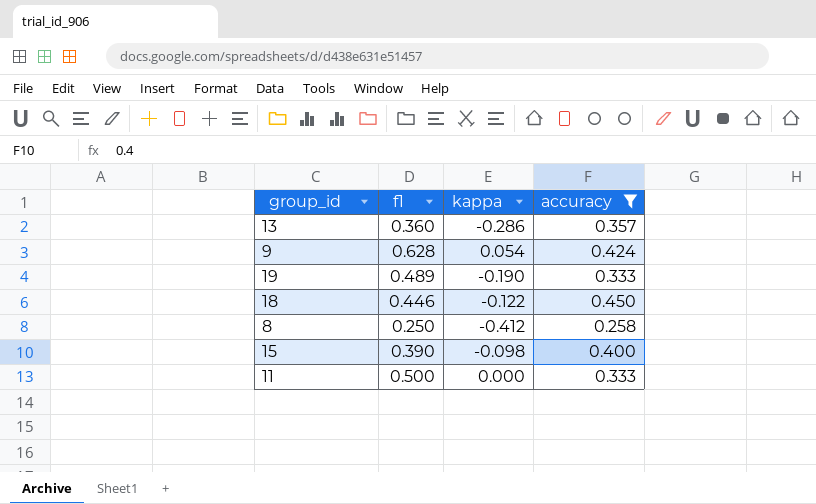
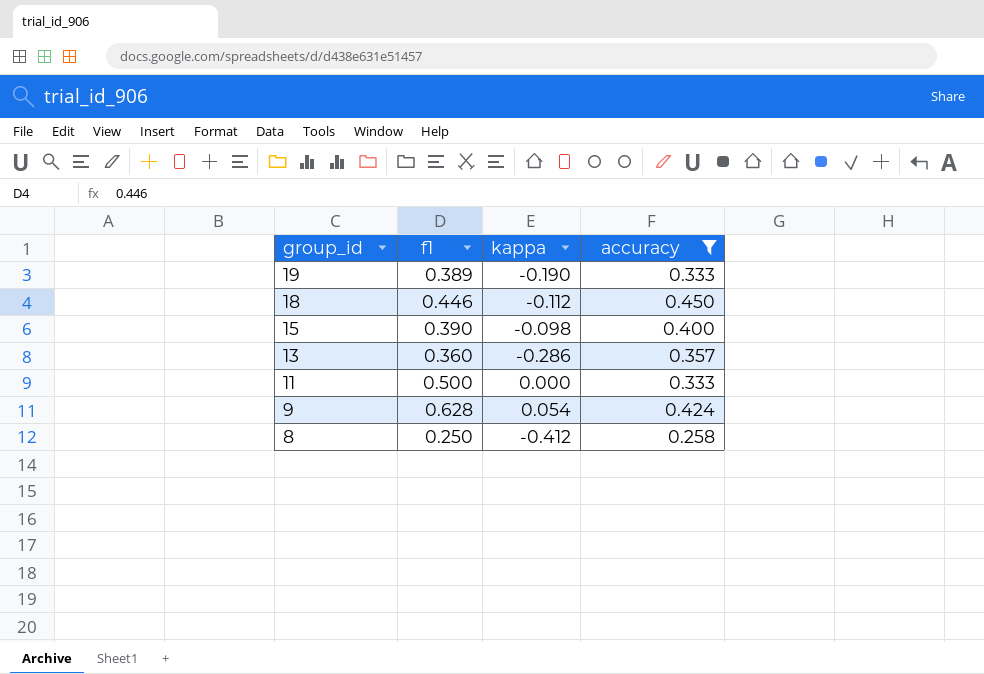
row order: none -> group_id descending
19 | f1: 0.489 -> 0.389
18 | kappa: -0.122 -> -0.112

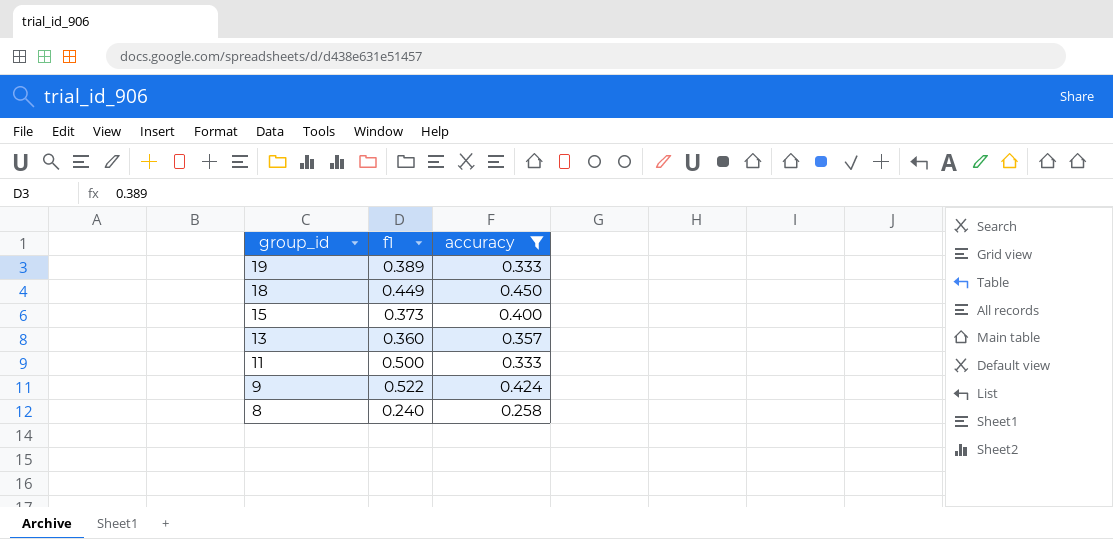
column kappa | position: 3 -> none
18 | f1: 0.446 -> 0.449
15 | f1: 0.390 -> 0.373
9 | f1: 0.628 -> 0.522
8 | f1: 0.250 -> 0.240

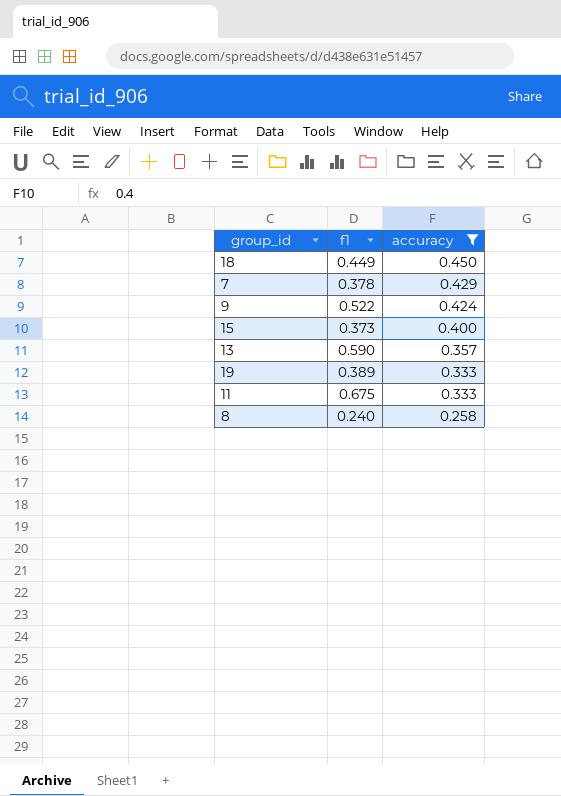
row order: group_id descending -> accuracy descending
row 7: none -> 0.378 | 0.429
13 | f1: 0.360 -> 0.590
11 | f1: 0.500 -> 0.675

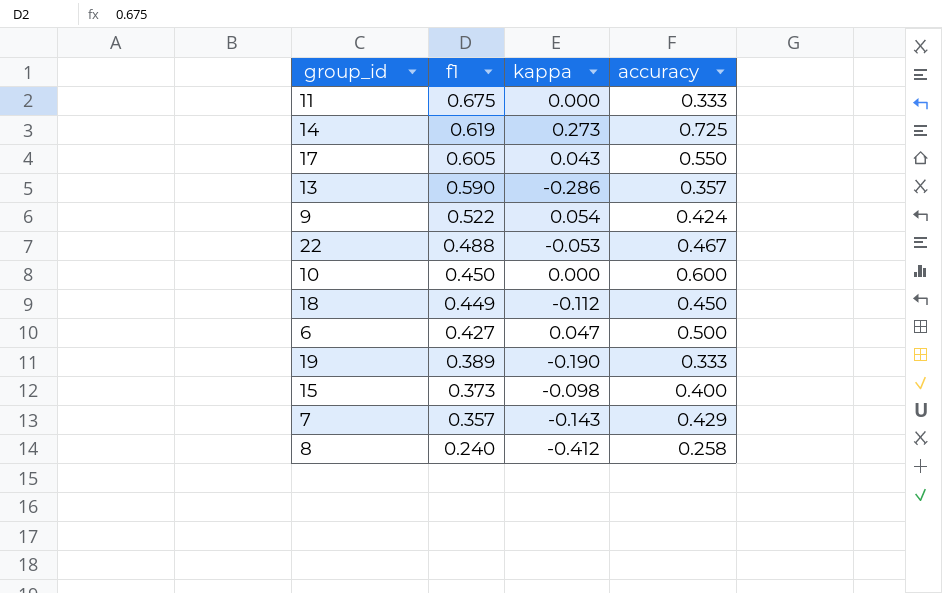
filter: accuracy <= 0.450 -> none
row order: accuracy descending -> f1 descending
column kappa | position: none -> 3
7 | f1: 0.378 -> 0.357

